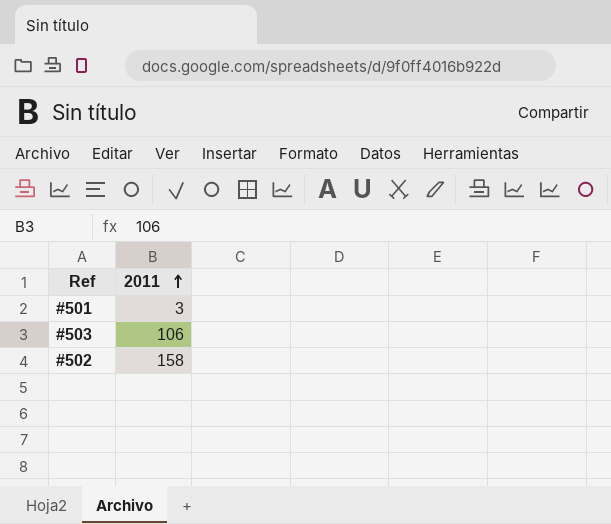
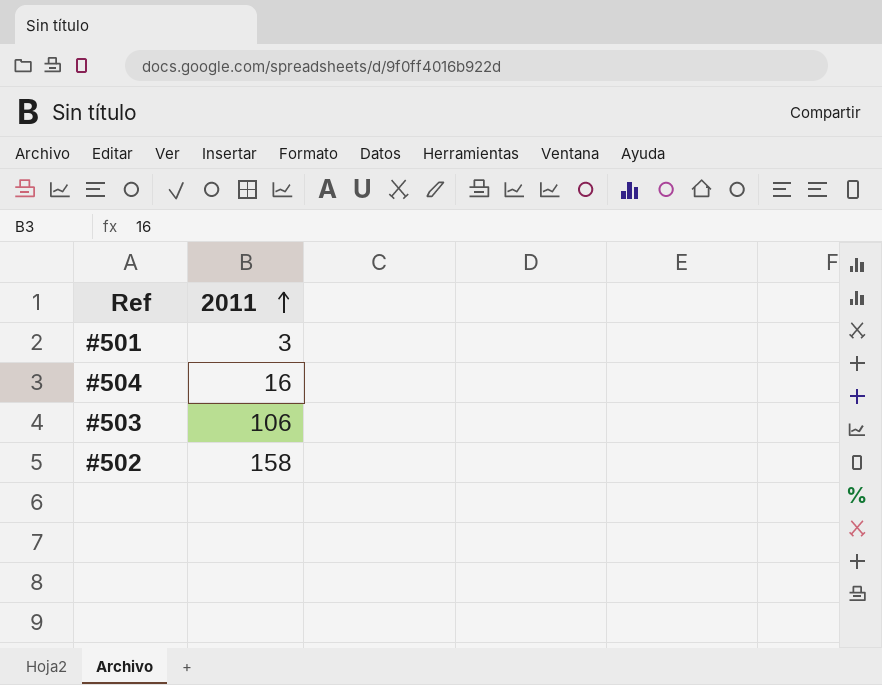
row #504: none -> 16

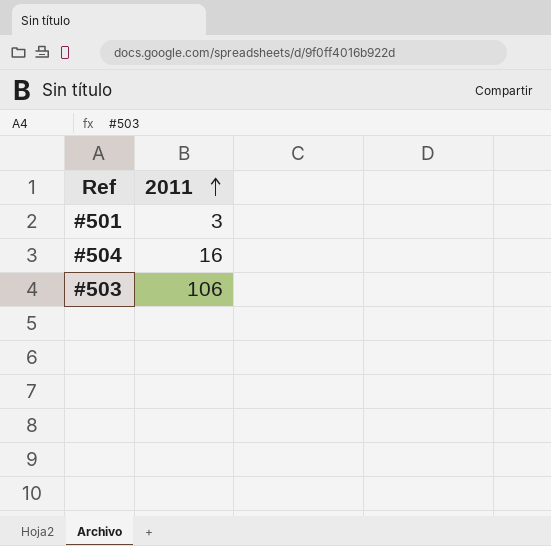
row #502: 158 -> none

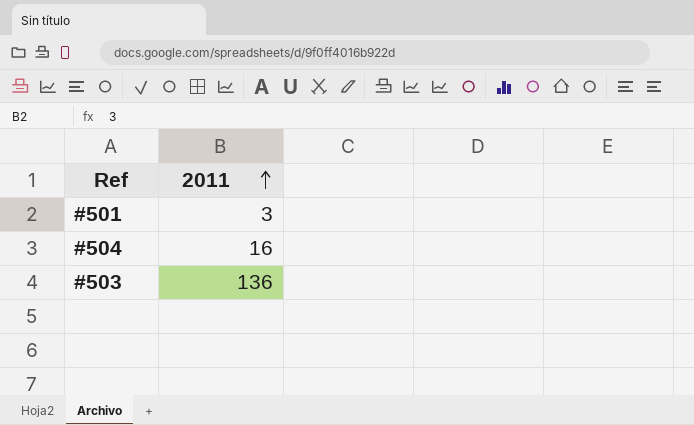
#503 | 2011: 106 -> 136

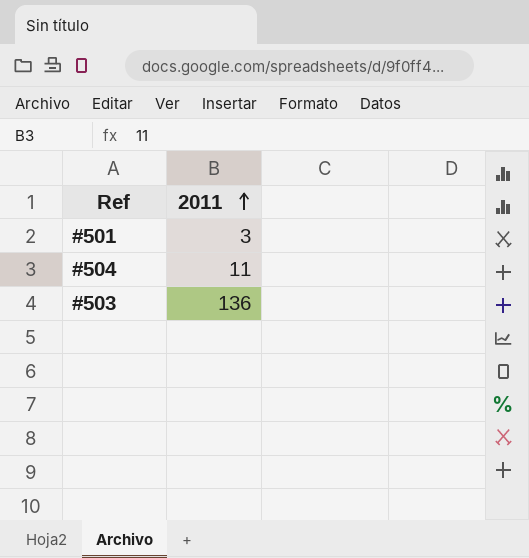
#504 | 2011: 16 -> 11

